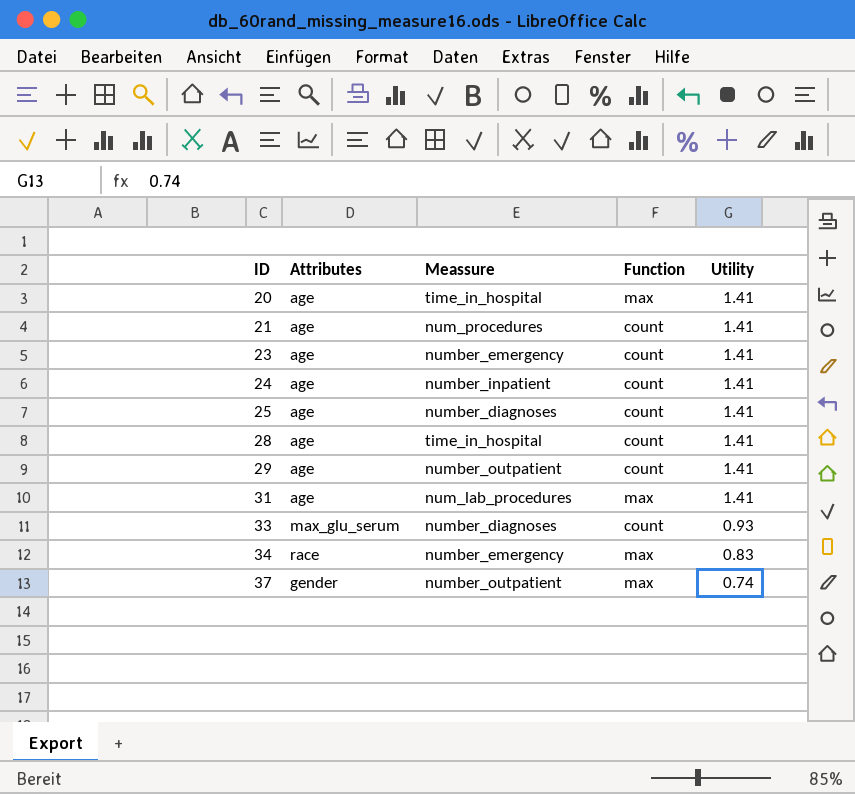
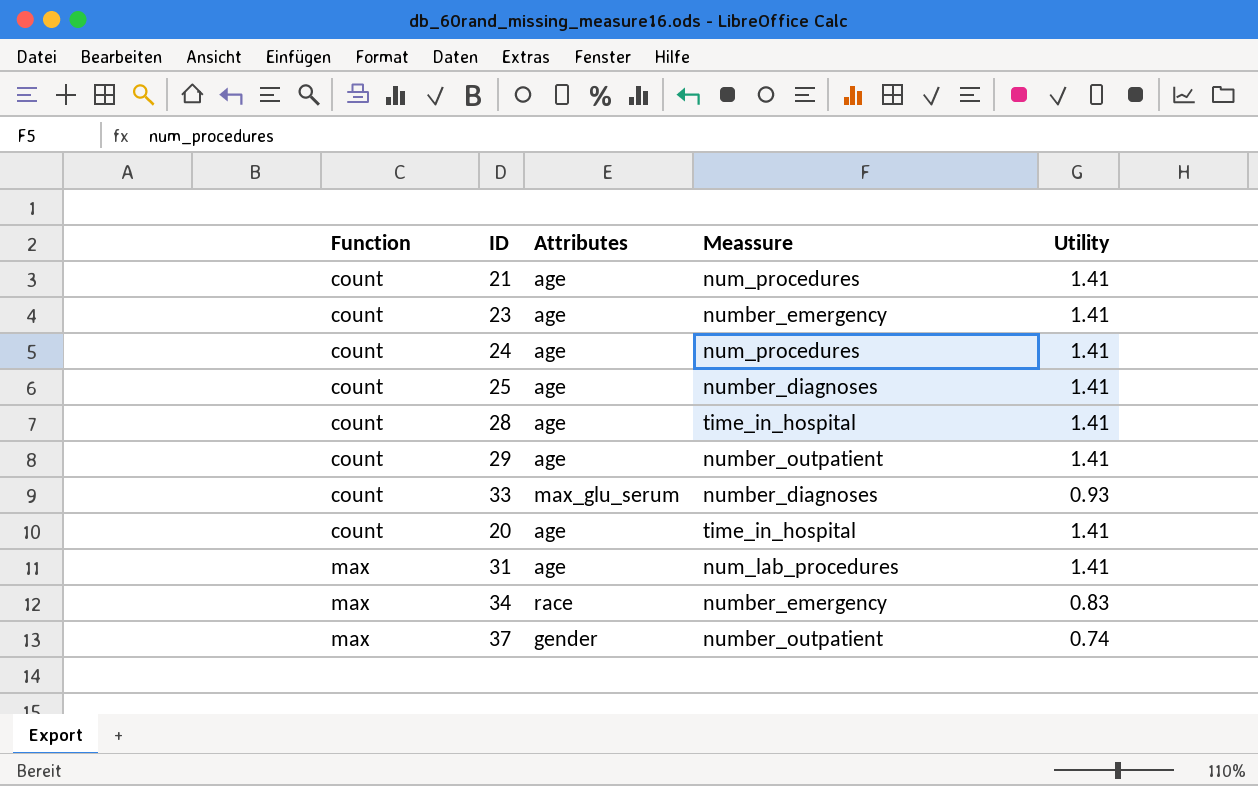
row order: ID ascending -> Function ascending
column Function | position: 4 -> 1
24 | Meassure: number_inpatient -> num_procedures
20 | Function: max -> count

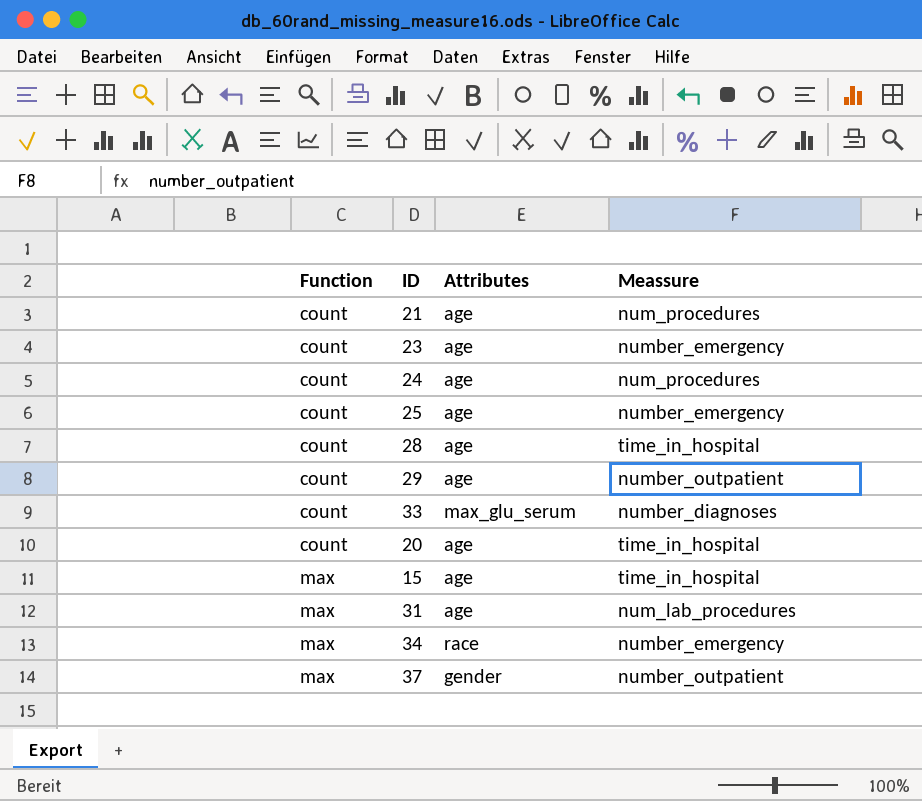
column Utility | position: 5 -> none
25 | Meassure: number_diagnoses -> number_emergency
row 15: none -> max | age | time_in_hospital

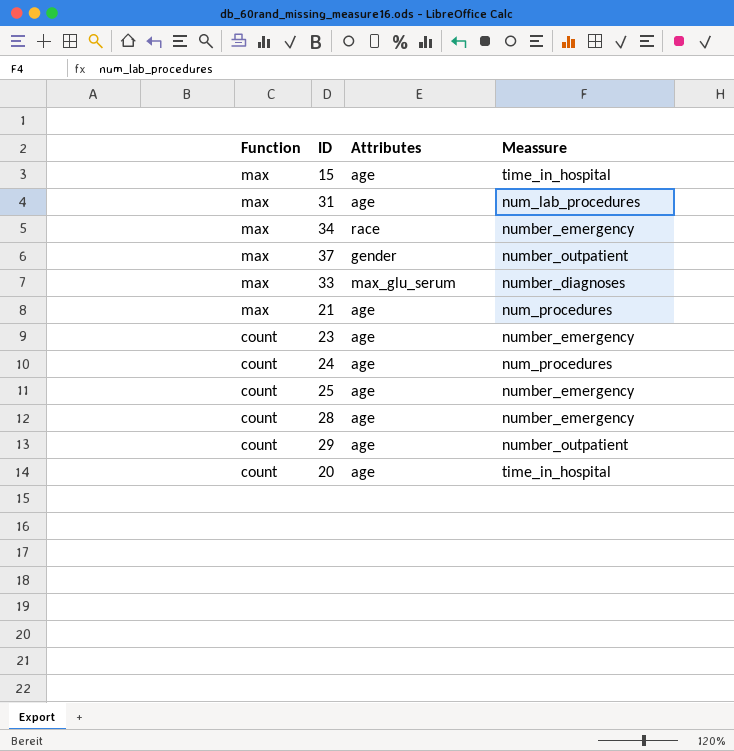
row order: Function ascending -> Function descending
33 | Function: count -> max
21 | Function: count -> max
28 | Meassure: time_in_hospital -> number_emergency

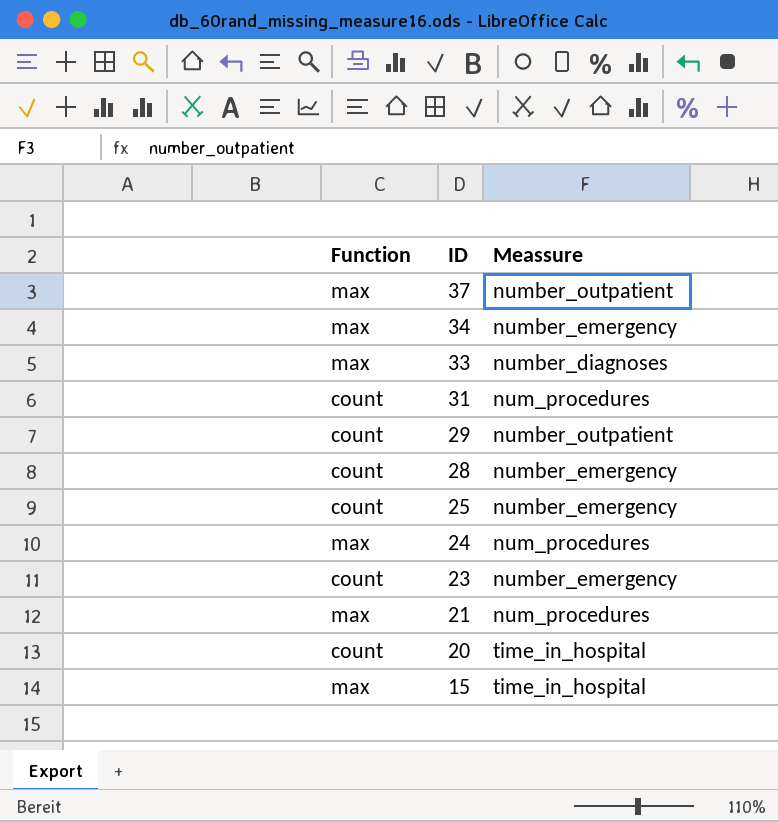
row order: Function descending -> ID descending
column Attributes | position: 3 -> none
31 | Function: max -> count
31 | Meassure: num_lab_procedures -> num_procedures
24 | Function: count -> max

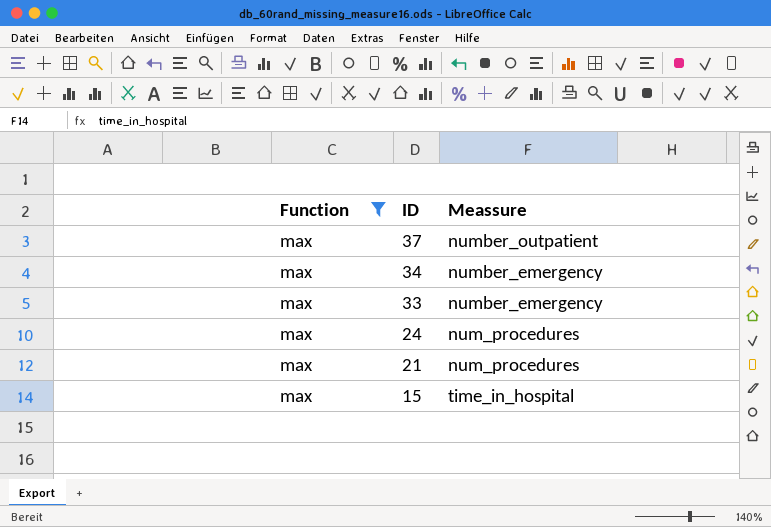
filter: none -> Function = max
33 | Meassure: number_diagnoses -> number_emergency

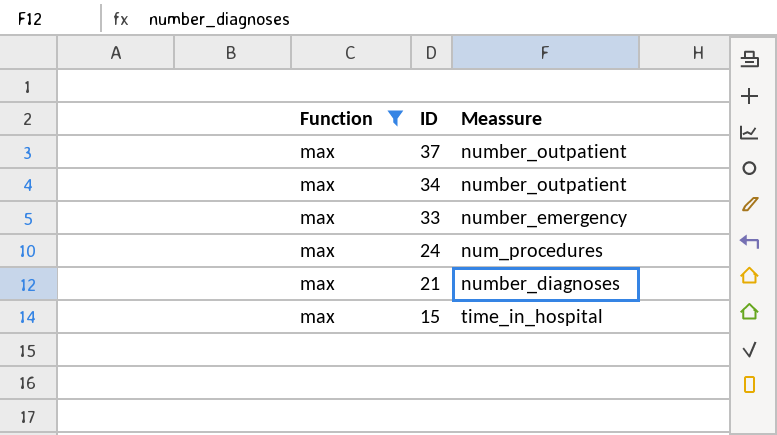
34 | Meassure: number_emergency -> number_outpatient
21 | Meassure: num_procedures -> number_diagnoses

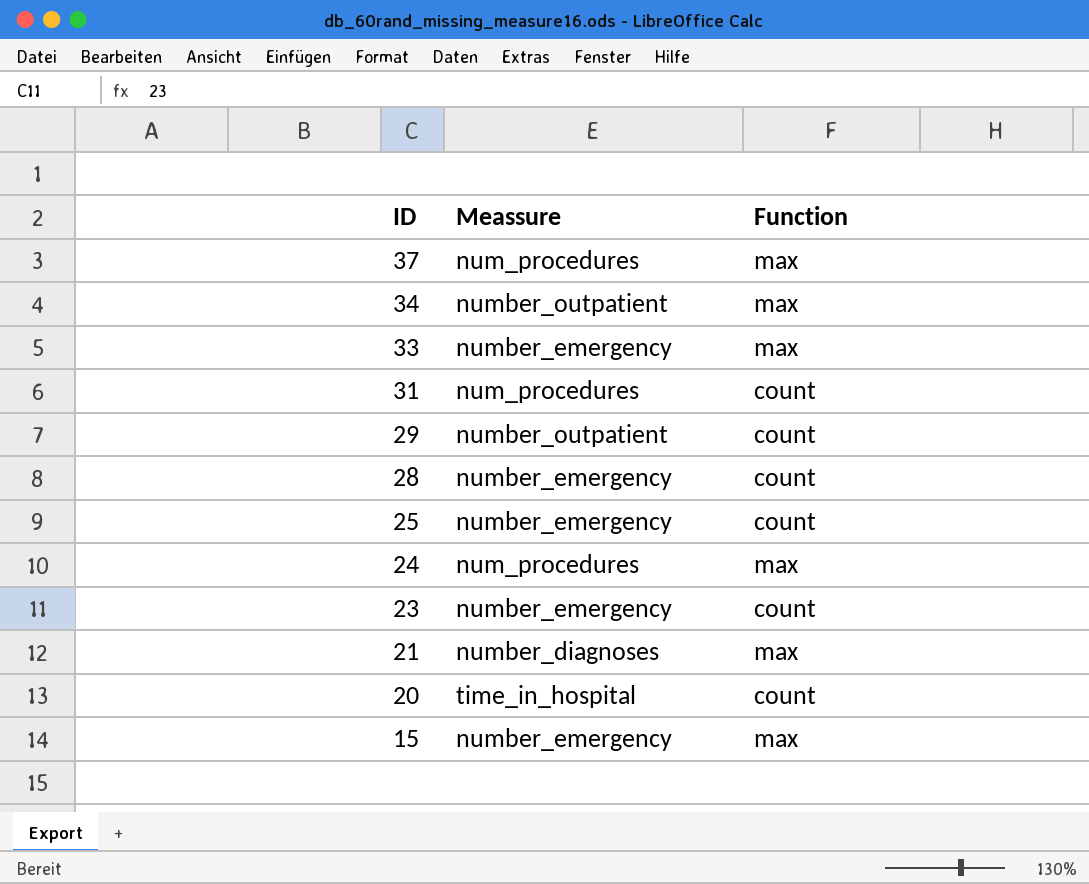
filter: Function = max -> none
column Function | position: 1 -> 3
37 | Meassure: number_outpatient -> num_procedures
15 | Meassure: time_in_hospital -> number_emergency

